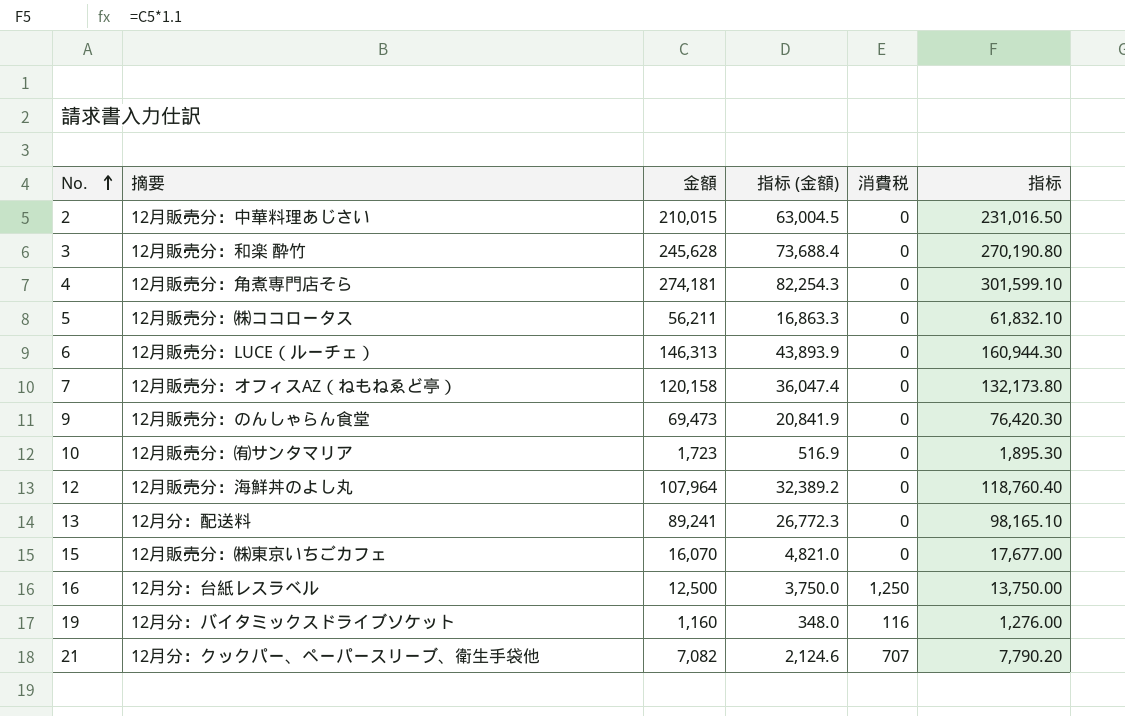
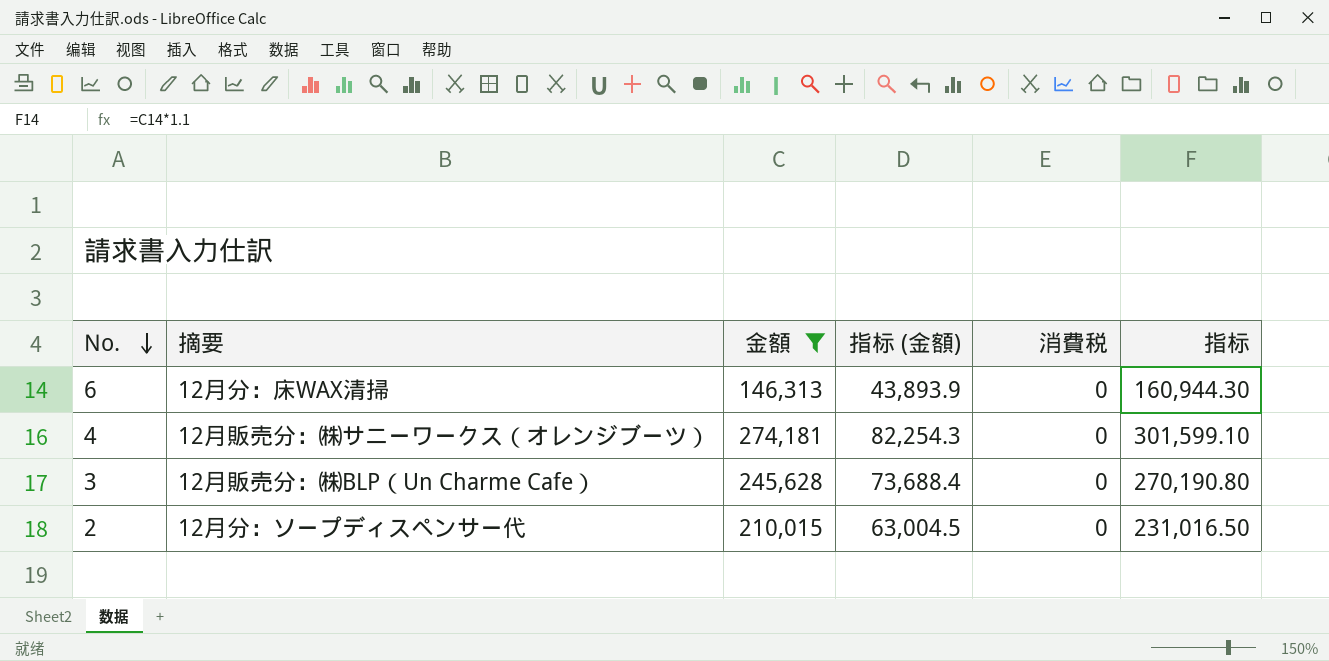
filter: none -> 金額 >= 146,313
row order: No. ascending -> No. descending
6 | 摘要: 12月販売分：LUCE（ルーチェ） -> 12月分：床WAX清掃
4 | 摘要: 12月販売分：角煮専門店そら -> 12月販売分：㈱サニーワークス（オレンジブーツ）
3 | 摘要: 12月販売分：和楽 酔竹 -> 12月販売分：㈱BLP（Un Charme Cafe）
2 | 摘要: 12月販売分：中華料理あじさい -> 12月分：ソープディスペンサー代

